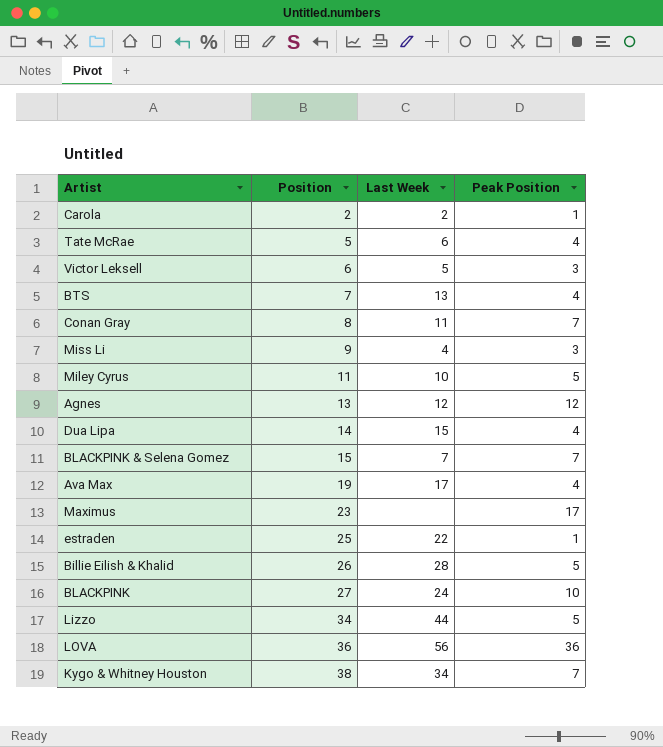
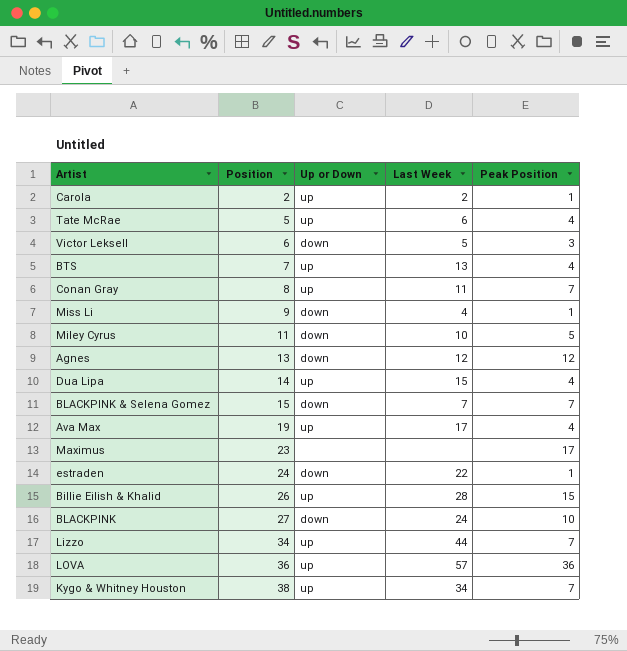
column Up or Down | position: none -> 3
Miss Li | Peak Position: 3 -> 1
estraden | Position: 25 -> 24
Billie Eilish & Khalid | Peak Position: 5 -> 15
Lizzo | Peak Position: 5 -> 7
LOVA | Last Week: 56 -> 57

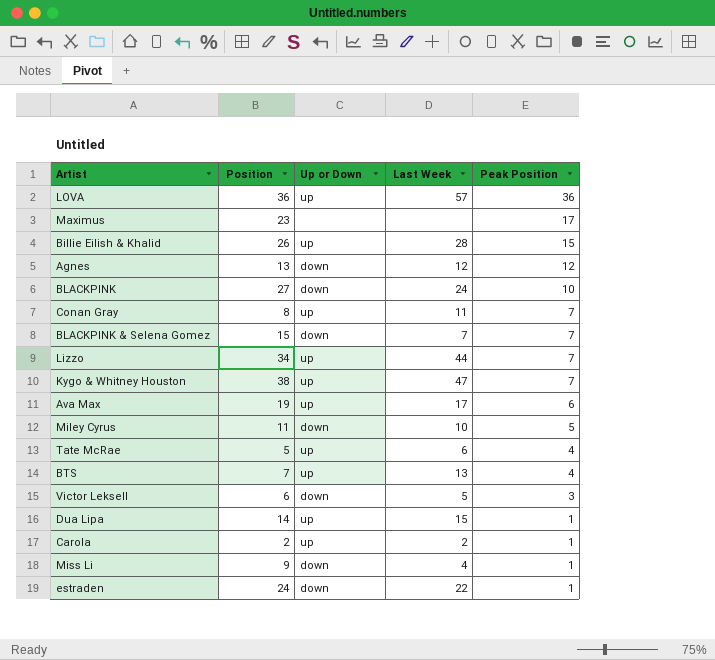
row order: Position ascending -> Peak Position descending
Kygo & Whitney Houston | Last Week: 34 -> 47
Ava Max | Peak Position: 4 -> 6
Dua Lipa | Peak Position: 4 -> 1

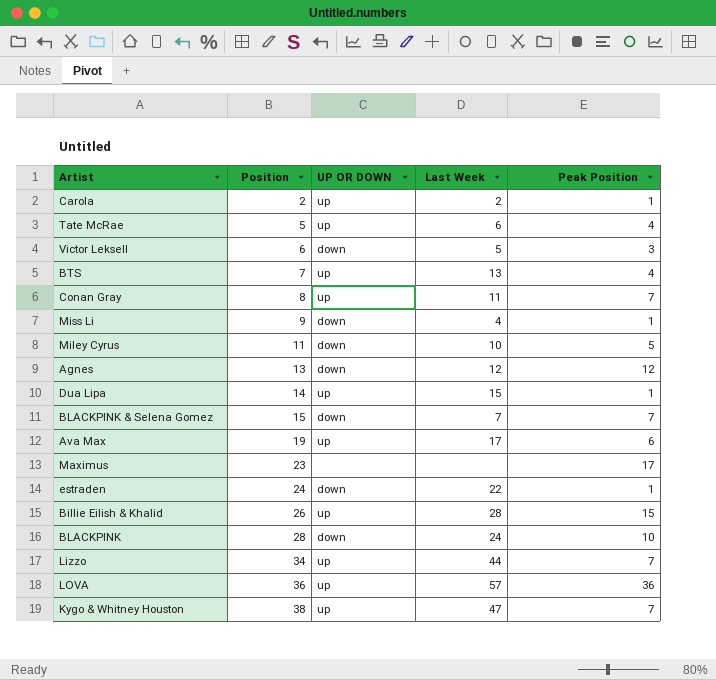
row order: Peak Position descending -> Position ascending
column name: Up or Down -> UP OR DOWN
BLACKPINK | Position: 27 -> 28

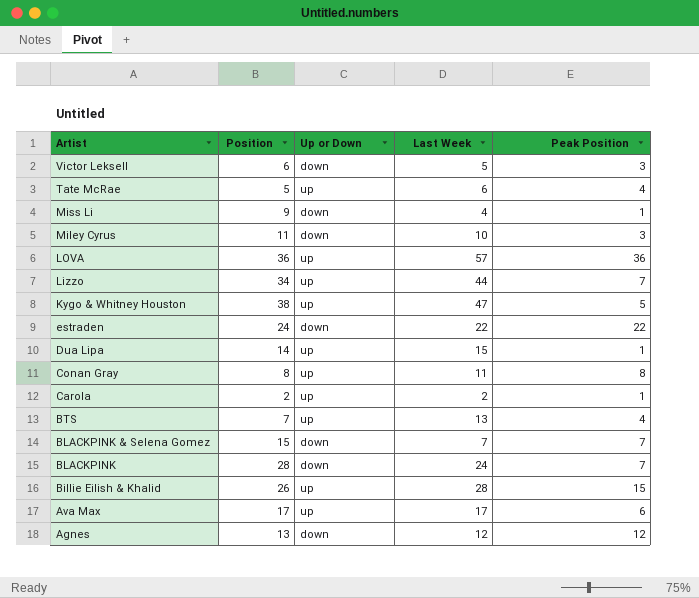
row order: Position ascending -> Artist descending
column name: UP OR DOWN -> Up or Down
row Maximus: 23 | none | none | 17 -> none
Miley Cyrus | Peak Position: 5 -> 3
Kygo & Whitney Houston | Peak Position: 7 -> 5
estraden | Peak Position: 1 -> 22
Conan Gray | Peak Position: 7 -> 8
BLACKPINK | Peak Position: 10 -> 7
Ava Max | Position: 19 -> 17

